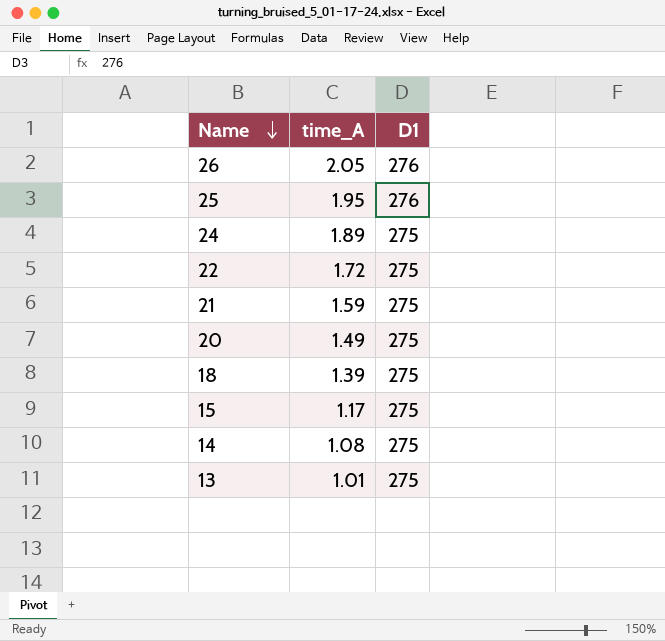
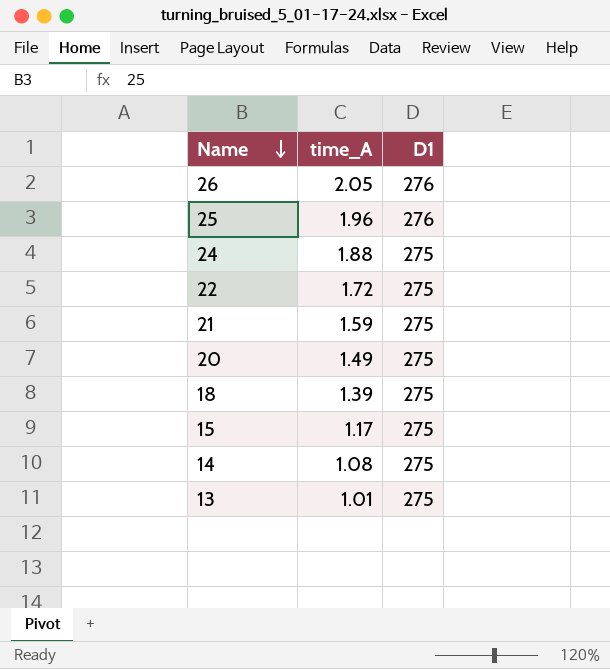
25 | time_A: 1.95 -> 1.96
24 | time_A: 1.89 -> 1.88

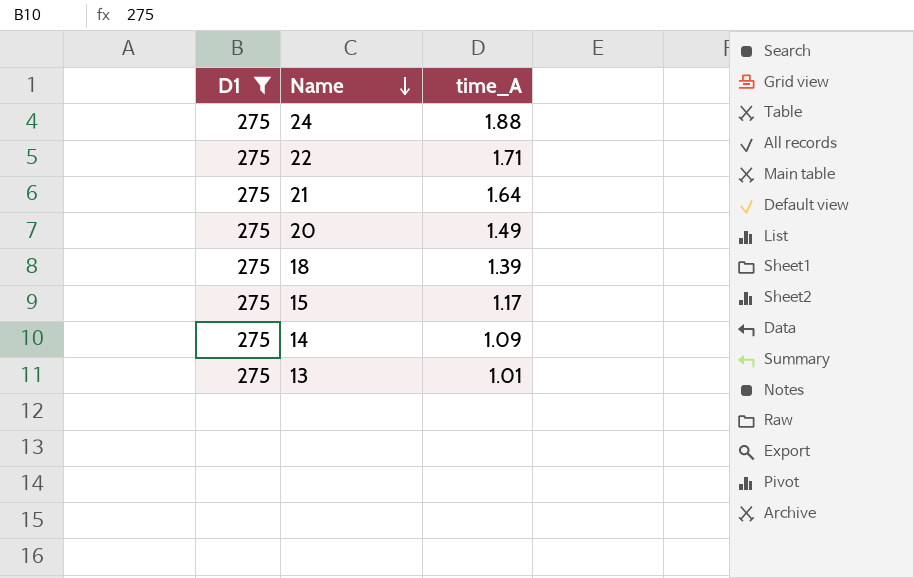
filter: none -> D1 = 275
column D1 | position: 3 -> 1
22 | time_A: 1.72 -> 1.71
21 | time_A: 1.59 -> 1.64
14 | time_A: 1.08 -> 1.09

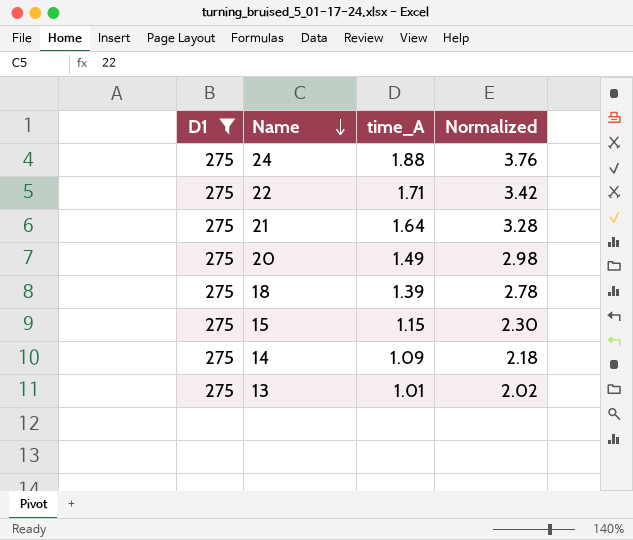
column Normalized | formula: none -> [time_A] * 2
15 | time_A: 1.17 -> 1.15

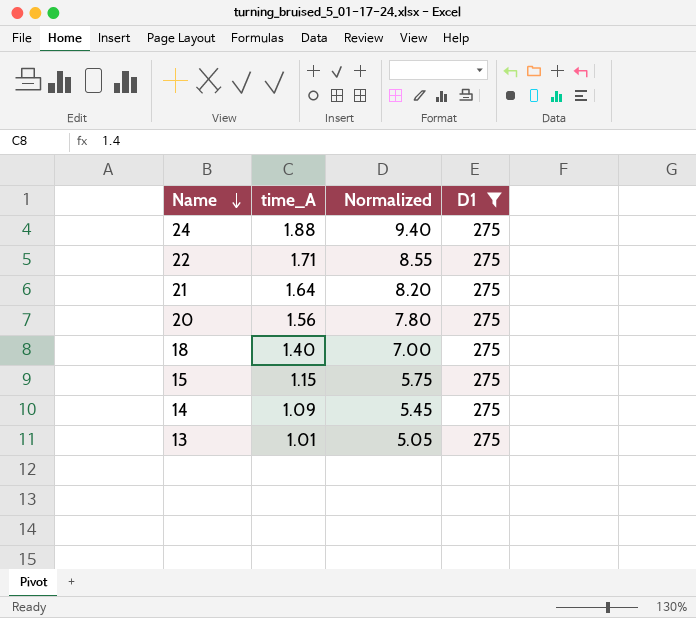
column Normalized | formula: [time_A] * 2 -> [time_A] * 5
column D1 | position: 1 -> 4
20 | time_A: 1.49 -> 1.56
18 | time_A: 1.39 -> 1.40

